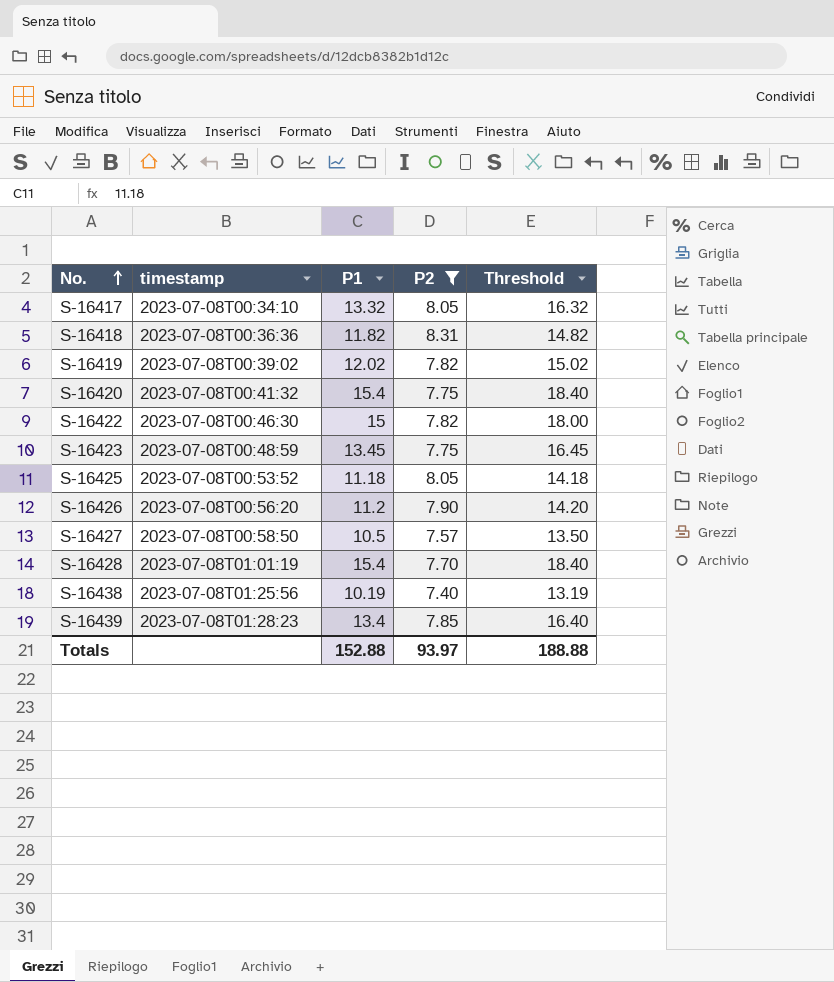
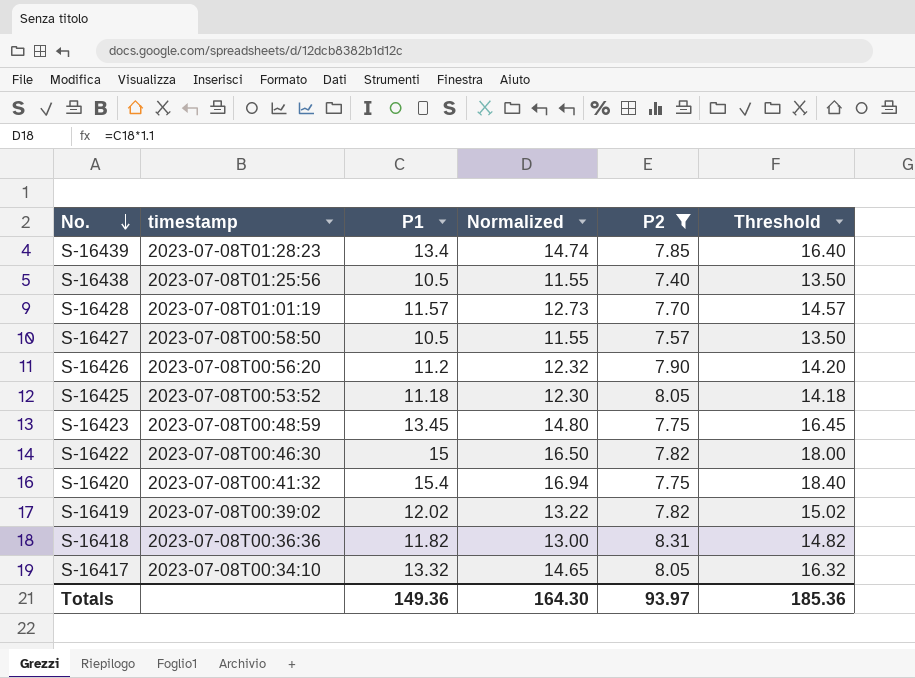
row order: No. ascending -> No. descending
column Normalized | formula: none -> [P1] * 1.1
S-16438 | P1: 10.19 -> 10.5
S-16438 | Threshold: 13.19 -> 13.50
S-16428 | P1: 15.4 -> 11.57
S-16428 | Threshold: 18.40 -> 14.57
Totals | P1: 152.88 -> 149.36
Totals | Threshold: 188.88 -> 185.36

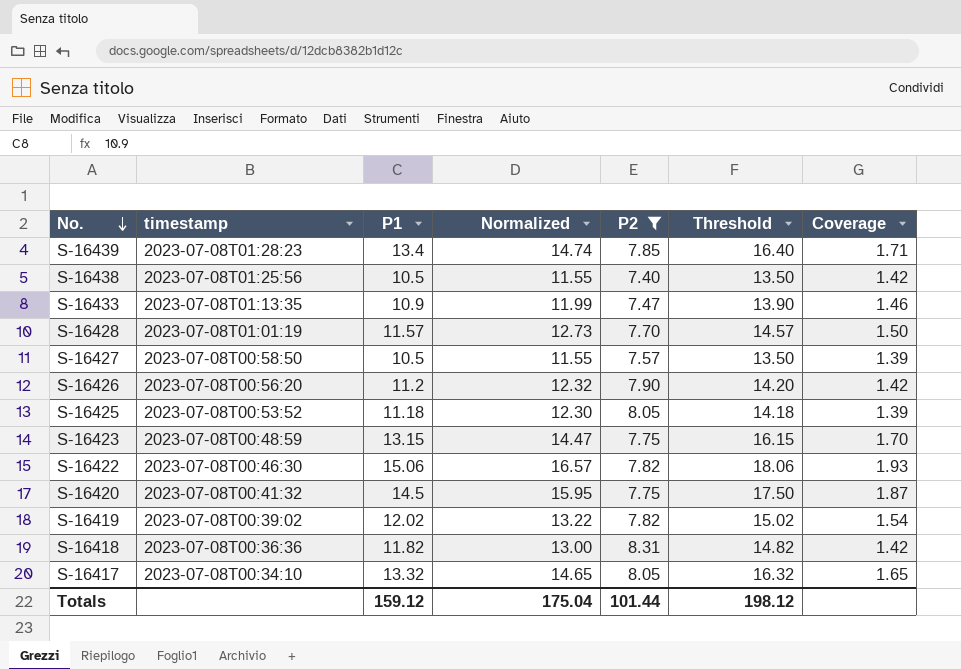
column Coverage | formula: none -> [P1] / [P2]
row S-16433: none -> 2023-07-08T01:13:35 | 10.9 | 11.99 | 7.47 | 13.90 | 1.46
S-16423 | P1: 13.45 -> 13.15
S-16423 | Normalized: 14.80 -> 14.47
S-16423 | Threshold: 16.45 -> 16.15
S-16422 | P1: 15 -> 15.06
S-16422 | Normalized: 16.50 -> 16.57
S-16422 | Threshold: 18.00 -> 18.06
S-16420 | P1: 15.4 -> 14.5
S-16420 | Normalized: 16.94 -> 15.95
S-16420 | Threshold: 18.40 -> 17.50
Totals | P1: 149.36 -> 159.12
Totals | Normalized: 164.30 -> 175.04
Totals | P2: 93.97 -> 101.44
Totals | Threshold: 185.36 -> 198.12

